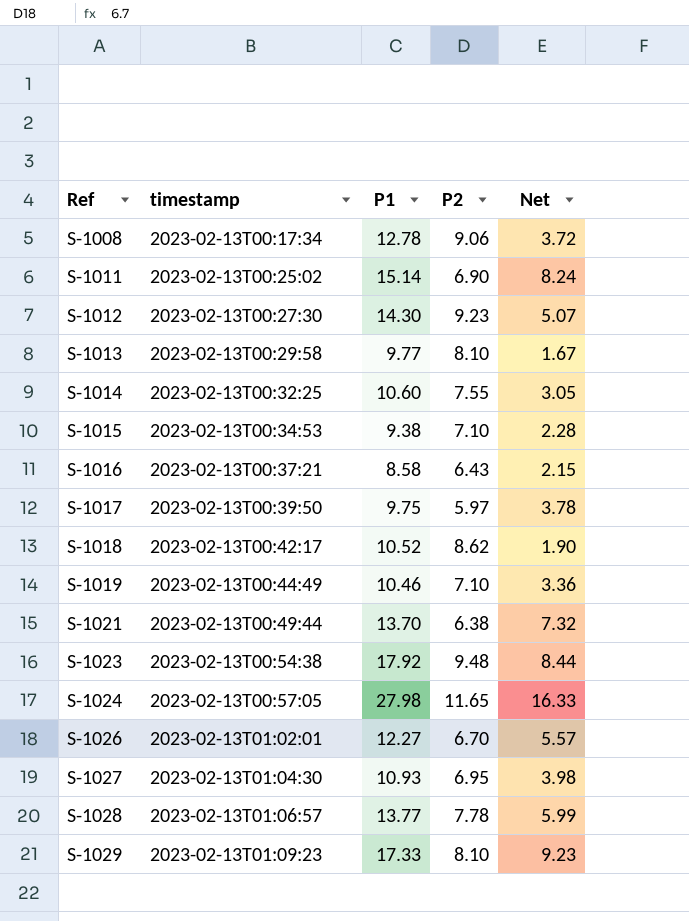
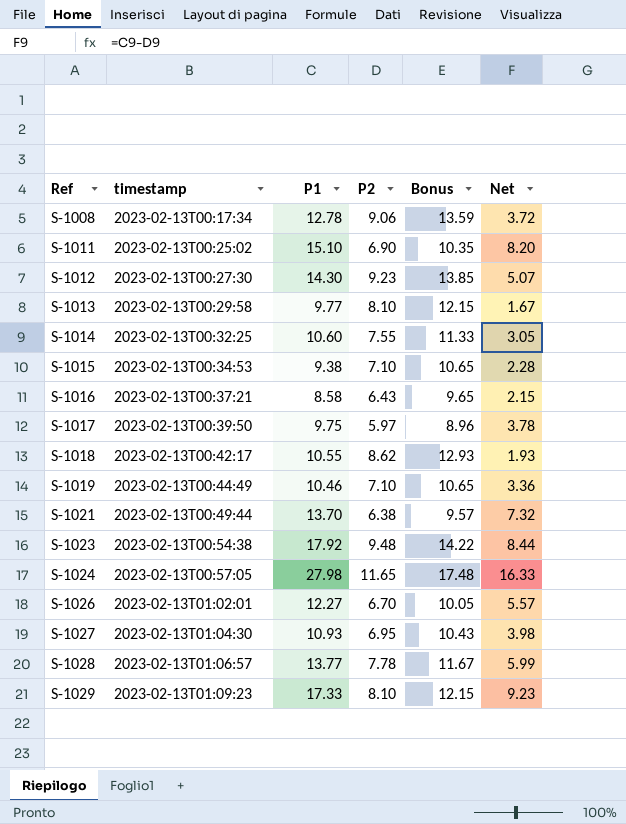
column Bonus | formula: none -> [P2] * 1.5
S-1011 | P1: 15.14 -> 15.10
S-1011 | Net: 8.24 -> 8.20
S-1018 | P1: 10.52 -> 10.55
S-1018 | Net: 1.90 -> 1.93

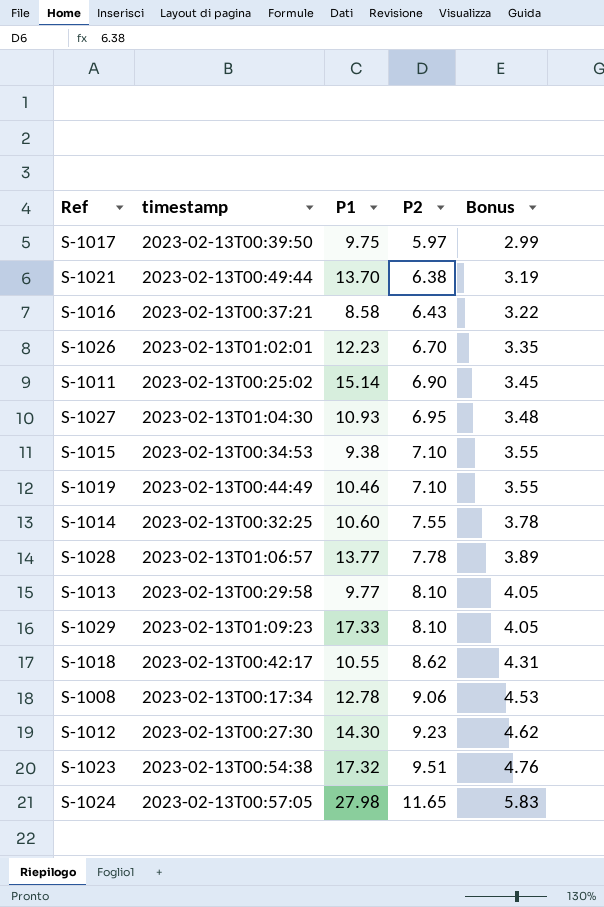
row order: Ref ascending -> P2 ascending
column Net | formula: [P1] - [P2] -> none
column Bonus | formula: [P2] * 1.5 -> [P2] * 0.5
S-1026 | P1: 12.27 -> 12.23
S-1011 | P1: 15.10 -> 15.14
S-1023 | P1: 17.92 -> 17.32
S-1023 | P2: 9.48 -> 9.51

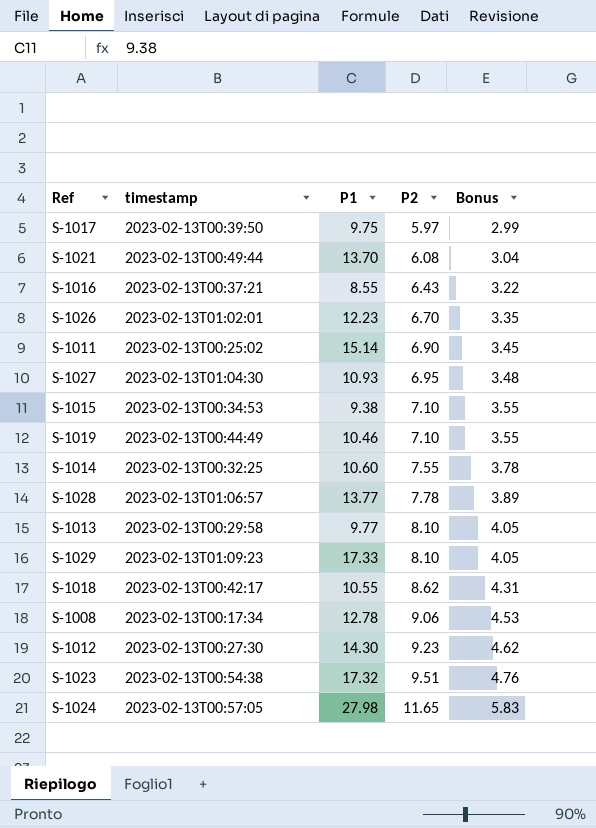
S-1021 | P2: 6.38 -> 6.08
S-1021 | Bonus: 3.19 -> 3.04
S-1016 | P1: 8.58 -> 8.55

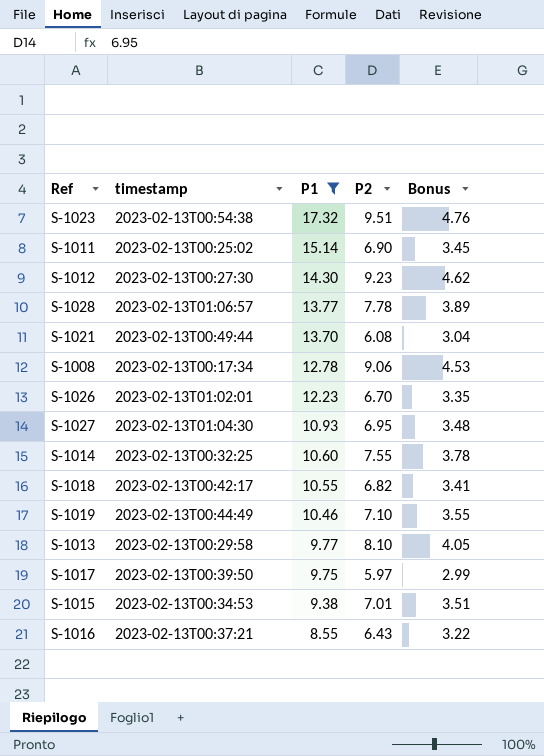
filter: none -> P1 <= 17.32
row order: P2 ascending -> P1 descending
S-1018 | P2: 8.62 -> 6.82
S-1018 | Bonus: 4.31 -> 3.41
S-1015 | P2: 7.10 -> 7.01
S-1015 | Bonus: 3.55 -> 3.51

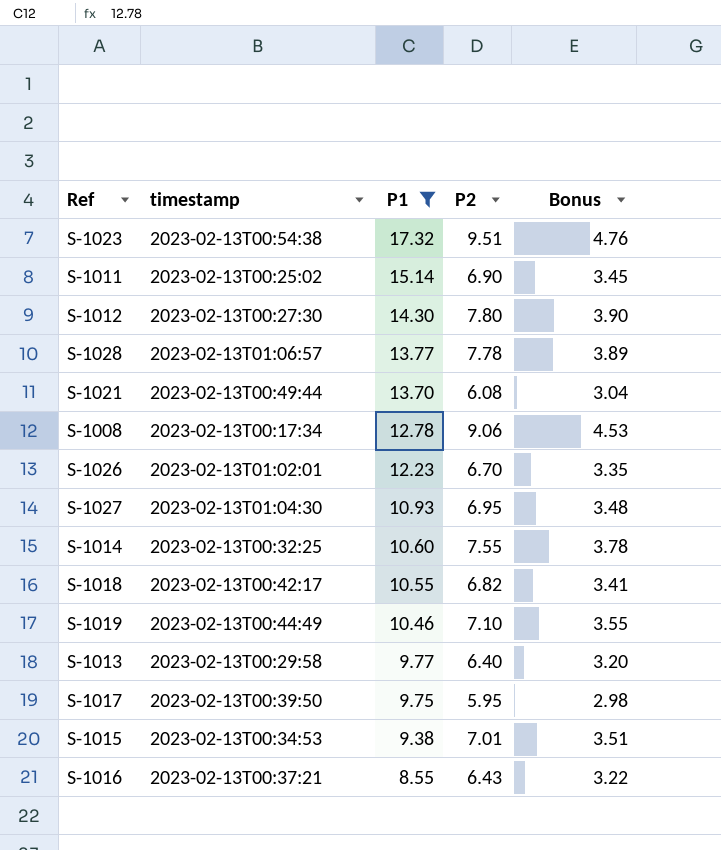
S-1012 | P2: 9.23 -> 7.80
S-1012 | Bonus: 4.62 -> 3.90
S-1013 | P2: 8.10 -> 6.40
S-1013 | Bonus: 4.05 -> 3.20
S-1017 | P2: 5.97 -> 5.95
S-1017 | Bonus: 2.99 -> 2.98

